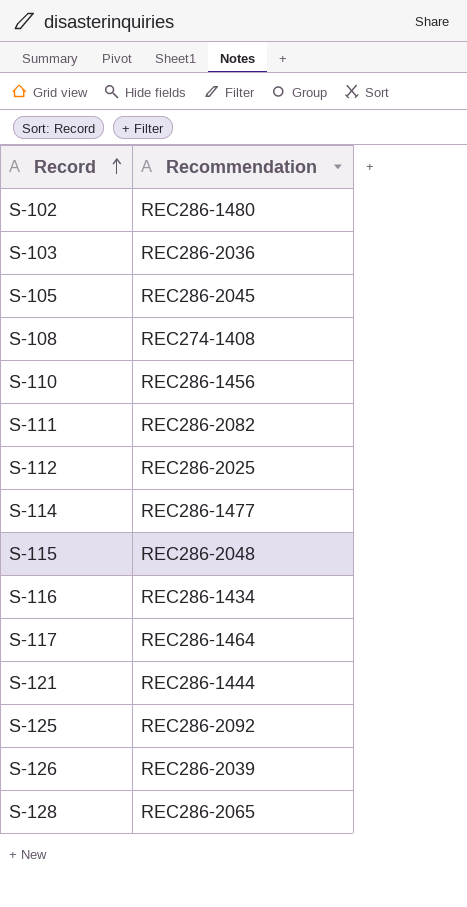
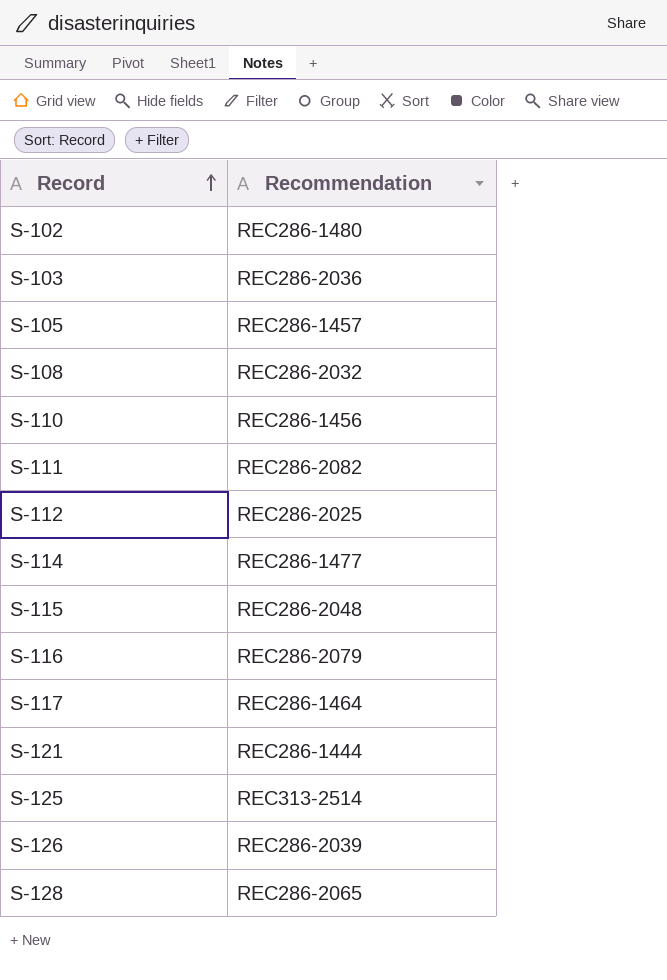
S-105 | Recommendation: REC286-2045 -> REC286-1457
S-108 | Recommendation: REC274-1408 -> REC286-2032
S-116 | Recommendation: REC286-1434 -> REC286-2079
S-125 | Recommendation: REC286-2092 -> REC313-2514

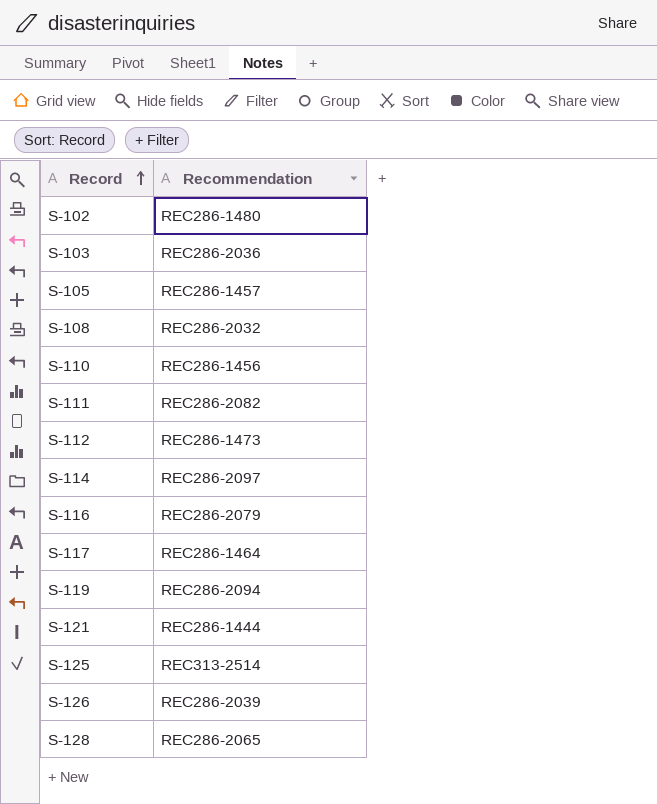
row S-115: REC286-2048 -> none
S-112 | Recommendation: REC286-2025 -> REC286-1473
S-114 | Recommendation: REC286-1477 -> REC286-2097
row S-119: none -> REC286-2094

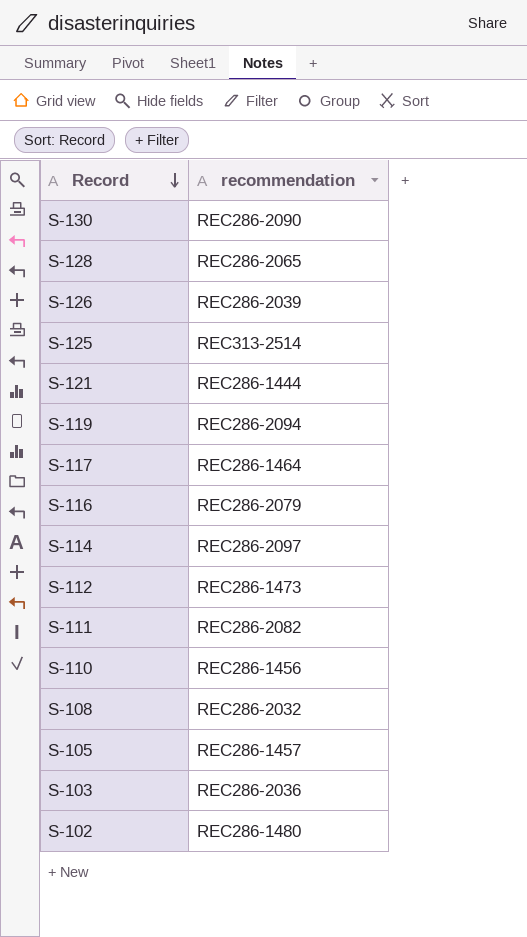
row order: Record ascending -> Record descending
column name: Recommendation -> recommendation
row S-130: none -> REC286-2090

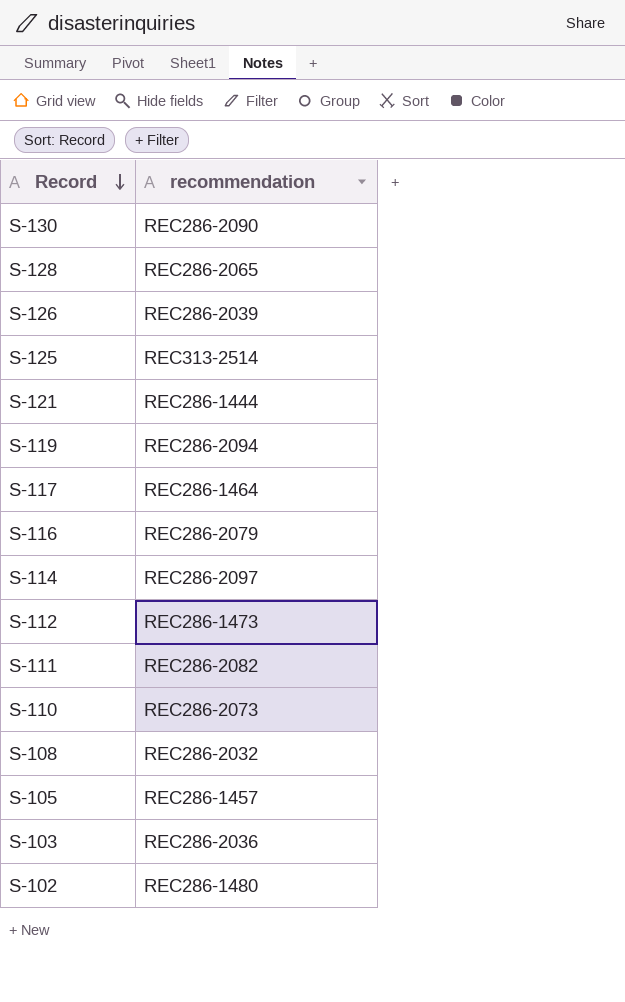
S-110 | recommendation: REC286-1456 -> REC286-2073

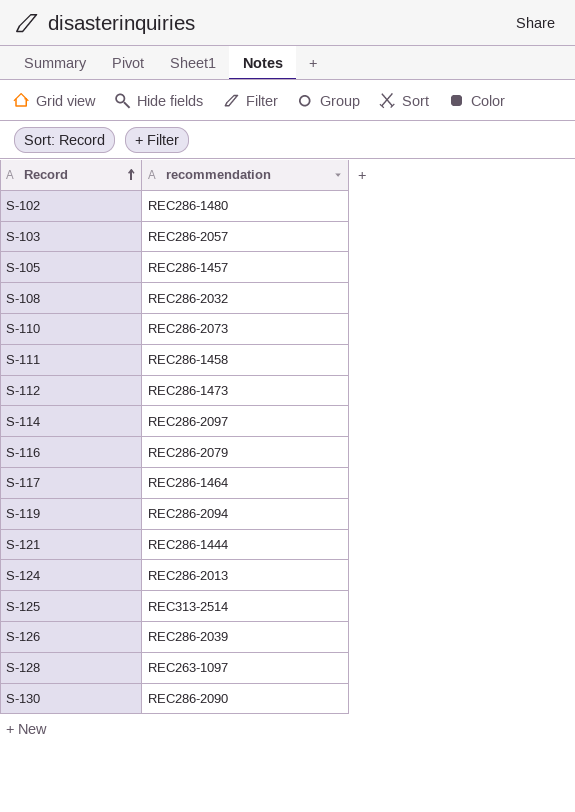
row order: Record descending -> Record ascending
S-103 | recommendation: REC286-2036 -> REC286-2057
S-111 | recommendation: REC286-2082 -> REC286-1458
row S-124: none -> REC286-2013
S-128 | recommendation: REC286-2065 -> REC263-1097

